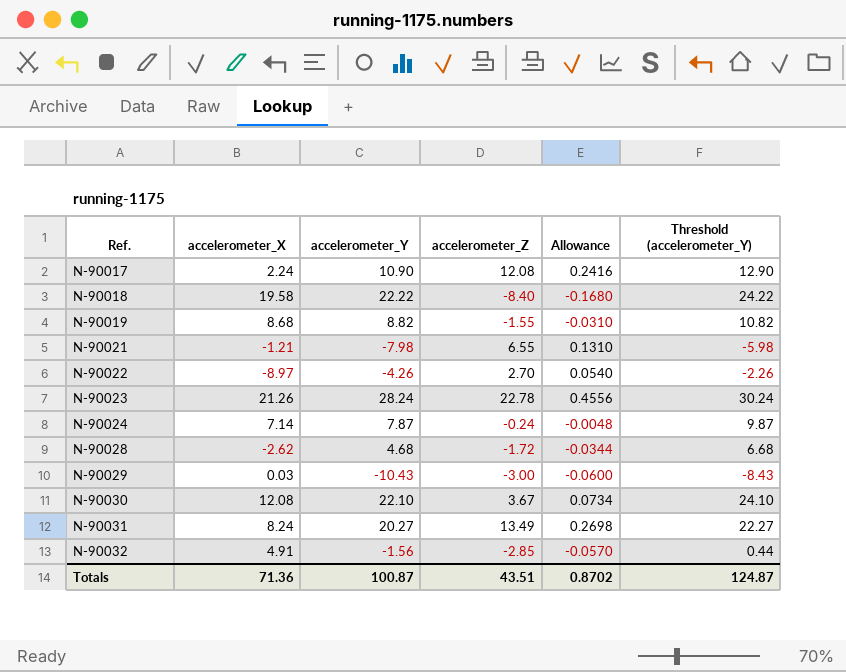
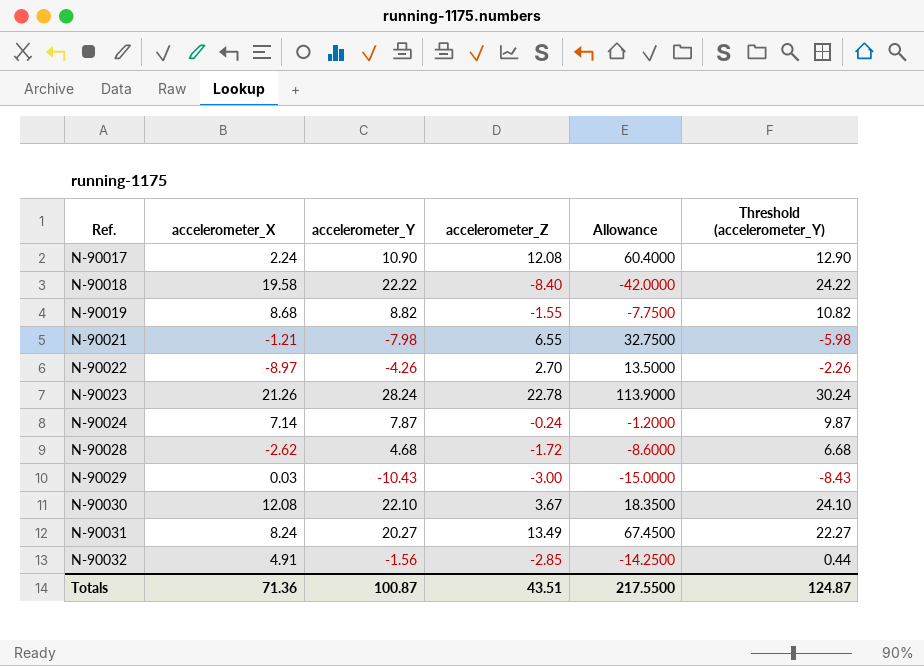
column Allowance | formula: [accelerometer_Z] * 0.02 -> [accelerometer_Z] * 5
Totals | Allowance: 0.8702 -> 217.5500

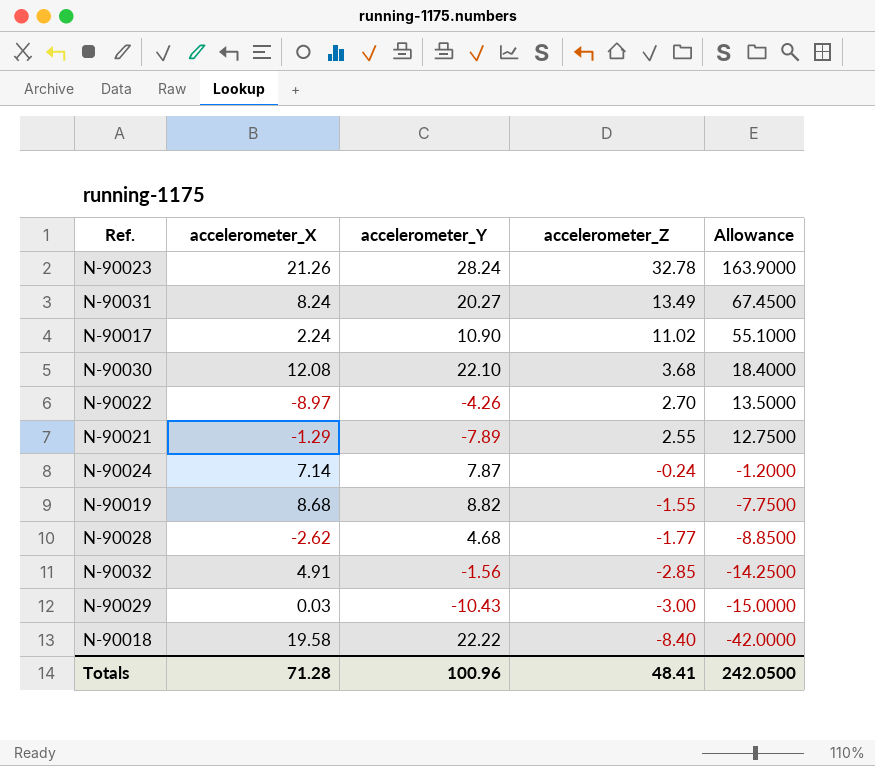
row order: Ref. ascending -> accelerometer_Z descending
column Threshold (accelerometer_Y) | formula: [accelerometer_Y] + 2 -> none
N-90023 | accelerometer_Z: 22.78 -> 32.78
N-90023 | Allowance: 113.9000 -> 163.9000
N-90017 | accelerometer_Z: 12.08 -> 11.02
N-90017 | Allowance: 60.4000 -> 55.1000
N-90030 | accelerometer_Z: 3.67 -> 3.68
N-90030 | Allowance: 18.3500 -> 18.4000
N-90021 | accelerometer_X: -1.21 -> -1.29
N-90021 | accelerometer_Y: -7.98 -> -7.89
N-90021 | accelerometer_Z: 6.55 -> 2.55
N-90021 | Allowance: 32.7500 -> 12.7500
N-90028 | accelerometer_Z: -1.72 -> -1.77
N-90028 | Allowance: -8.6000 -> -8.8500
Totals | accelerometer_X: 71.36 -> 71.28
Totals | accelerometer_Y: 100.87 -> 100.96
Totals | accelerometer_Z: 43.51 -> 48.41
Totals | Allowance: 217.5500 -> 242.0500

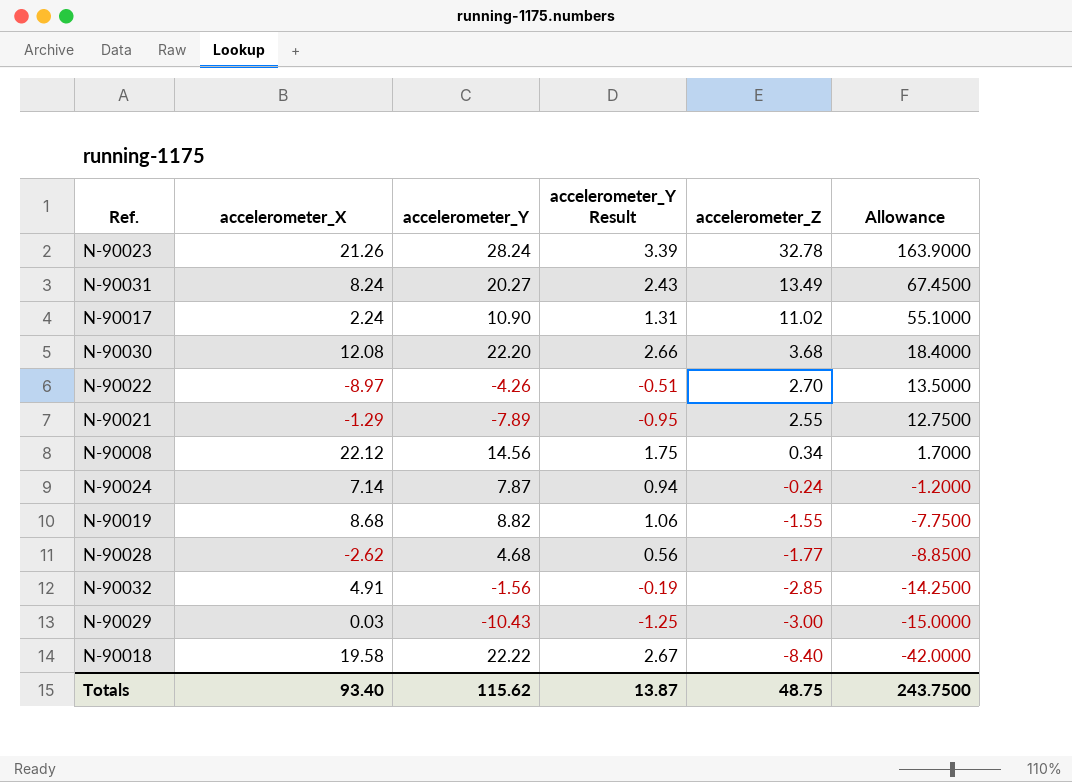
column accelerometer_Y Result | formula: none -> [accelerometer_Y] * 0.12
N-90030 | accelerometer_Y: 22.10 -> 22.20
row N-90008: none -> 22.12 | 14.56 | 1.75 | 0.34 | 1.7000
Totals | accelerometer_X: 71.28 -> 93.40
Totals | accelerometer_Y: 100.96 -> 115.62
Totals | accelerometer_Z: 48.41 -> 48.75
Totals | Allowance: 242.0500 -> 243.7500

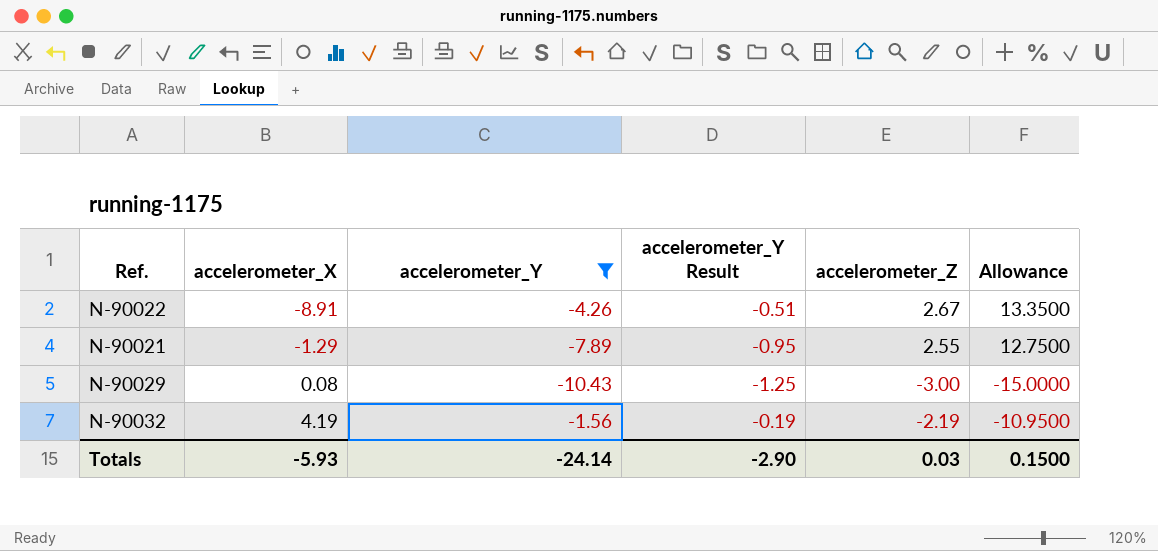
filter: none -> accelerometer_Y <= -1.56
row order: accelerometer_Z descending -> accelerometer_X ascending
N-90022 | accelerometer_X: -8.97 -> -8.91
N-90022 | accelerometer_Z: 2.70 -> 2.67
N-90022 | Allowance: 13.5000 -> 13.3500
N-90029 | accelerometer_X: 0.03 -> 0.08
N-90032 | accelerometer_X: 4.91 -> 4.19
N-90032 | accelerometer_Z: -2.85 -> -2.19
N-90032 | Allowance: -14.2500 -> -10.9500
Totals | accelerometer_X: 93.40 -> -5.93
Totals | accelerometer_Y: 115.62 -> -24.14
Totals | accelerometer_Y Result: 13.87 -> -2.90
Totals | accelerometer_Z: 48.75 -> 0.03
Totals | Allowance: 243.7500 -> 0.1500

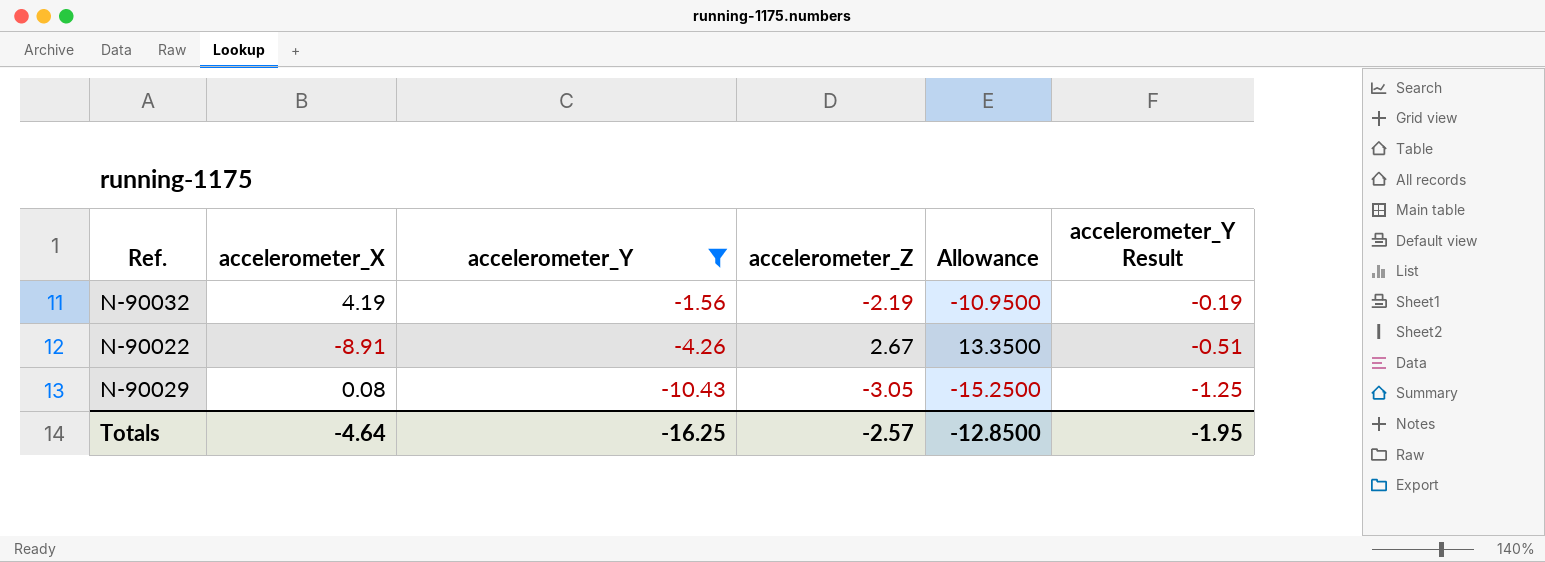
row order: accelerometer_X ascending -> accelerometer_Y descending
column accelerometer_Y Result | position: 4 -> 6
row N-90021: -1.29 | -7.89 | -0.95 | 2.55 | 12.7500 -> none
N-90029 | accelerometer_Z: -3.00 -> -3.05
N-90029 | Allowance: -15.0000 -> -15.2500
Totals | accelerometer_X: -5.93 -> -4.64
Totals | accelerometer_Y: -24.14 -> -16.25
Totals | accelerometer_Z: 0.03 -> -2.57
Totals | Allowance: 0.1500 -> -12.8500
Totals | accelerometer_Y Result: -2.90 -> -1.95

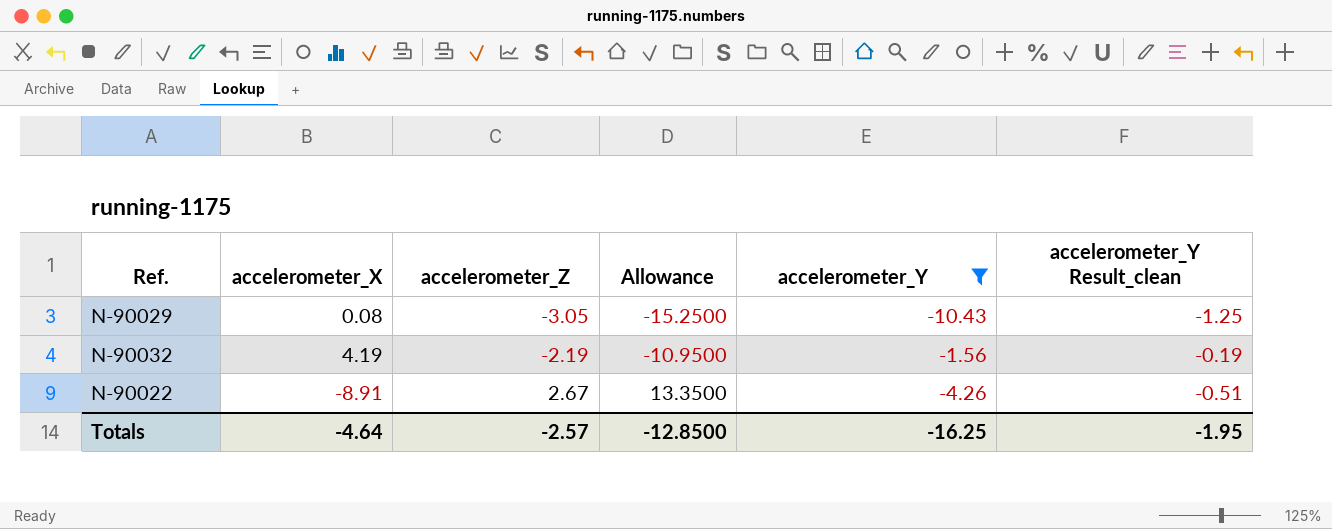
row order: accelerometer_Y descending -> accelerometer_Z ascending
column accelerometer_Y | position: 3 -> 5
column name: accelerometer_Y Result -> accelerometer_Y Result_clean

